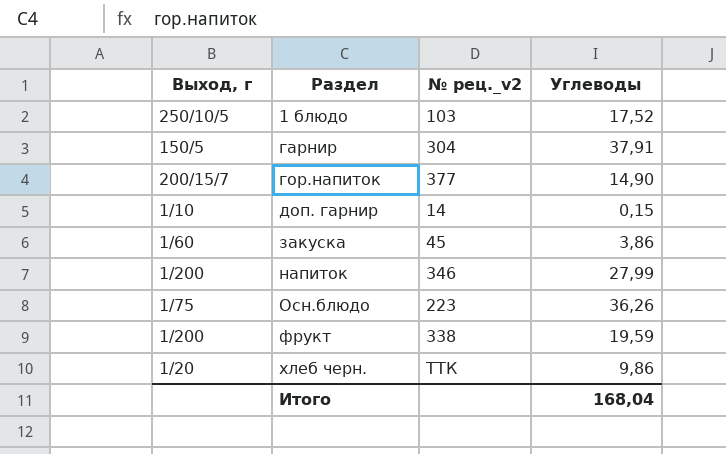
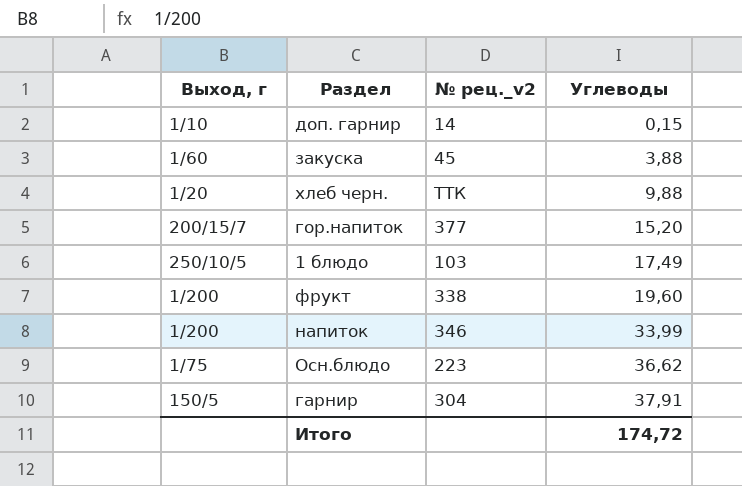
row order: Раздел ascending -> Углеводы ascending
закуска | Углеводы: 3,86 -> 3,88
хлеб черн. | Углеводы: 9,86 -> 9,88
гор.напиток | Углеводы: 14,90 -> 15,20
1 блюдо | Углеводы: 17,52 -> 17,49
фрукт | Углеводы: 19,59 -> 19,60
напиток | Углеводы: 27,99 -> 33,99
Осн.блюдо | Углеводы: 36,26 -> 36,62
Итого | Углеводы: 168,04 -> 174,72

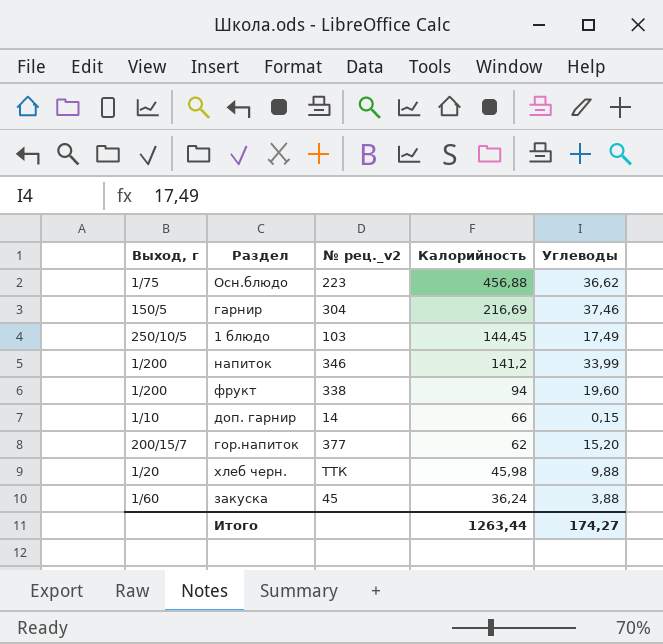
row order: Углеводы ascending -> Калорийность descending
column Калорийность | position: none -> 4
гарнир | Углеводы: 37,91 -> 37,46
Итого | Углеводы: 174,72 -> 174,27

